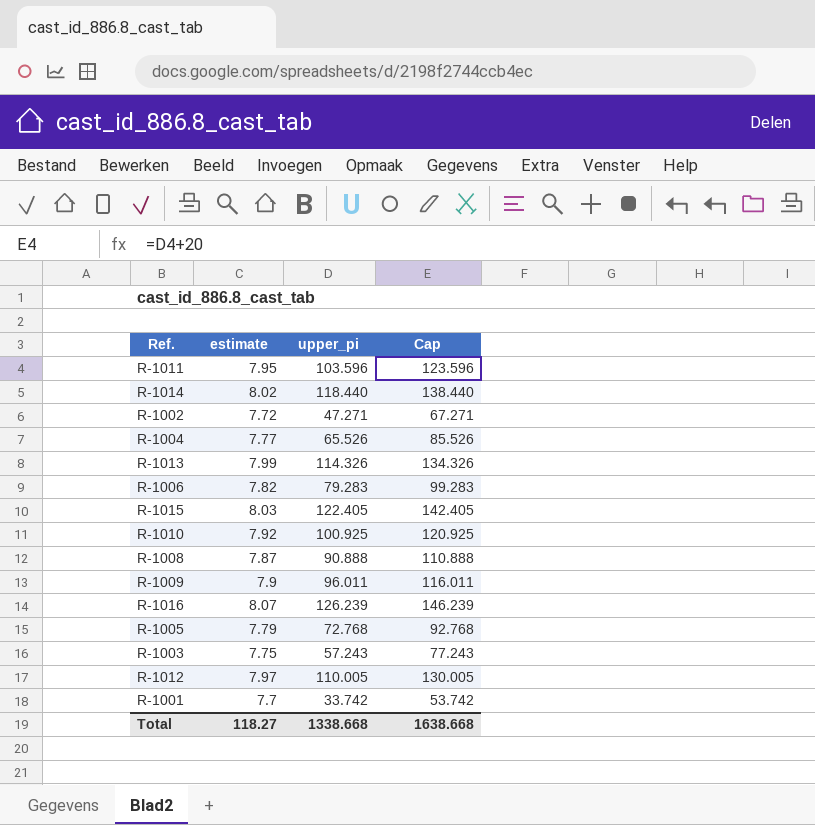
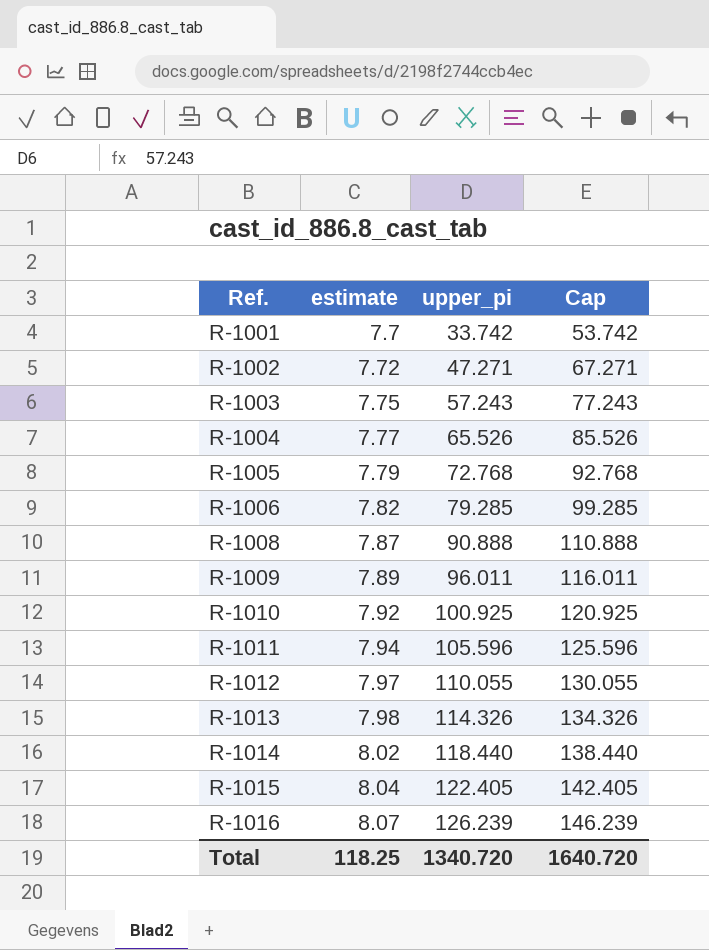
row order: none -> Ref. ascending
R-1006 | upper_pi: 79.283 -> 79.285
R-1006 | Cap: 99.283 -> 99.285
R-1009 | estimate: 7.9 -> 7.89
R-1011 | estimate: 7.95 -> 7.94
R-1011 | upper_pi: 103.596 -> 105.596
R-1011 | Cap: 123.596 -> 125.596
R-1012 | upper_pi: 110.005 -> 110.055
R-1012 | Cap: 130.005 -> 130.055
R-1013 | estimate: 7.99 -> 7.98
R-1015 | estimate: 8.03 -> 8.04
Total | estimate: 118.27 -> 118.25
Total | upper_pi: 1338.668 -> 1340.720
Total | Cap: 1638.668 -> 1640.720

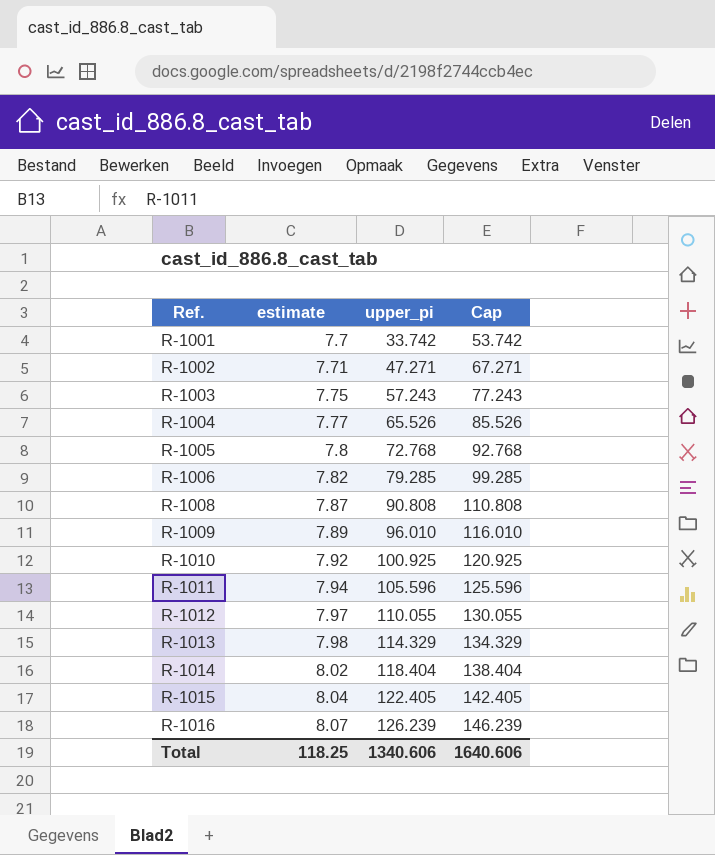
R-1002 | estimate: 7.72 -> 7.71
R-1005 | estimate: 7.79 -> 7.8
R-1008 | upper_pi: 90.888 -> 90.808
R-1008 | Cap: 110.888 -> 110.808
R-1009 | upper_pi: 96.011 -> 96.010
R-1009 | Cap: 116.011 -> 116.010
R-1013 | upper_pi: 114.326 -> 114.329
R-1013 | Cap: 134.326 -> 134.329
R-1014 | upper_pi: 118.440 -> 118.404
R-1014 | Cap: 138.440 -> 138.404
Total | upper_pi: 1340.720 -> 1340.606
Total | Cap: 1640.720 -> 1640.606

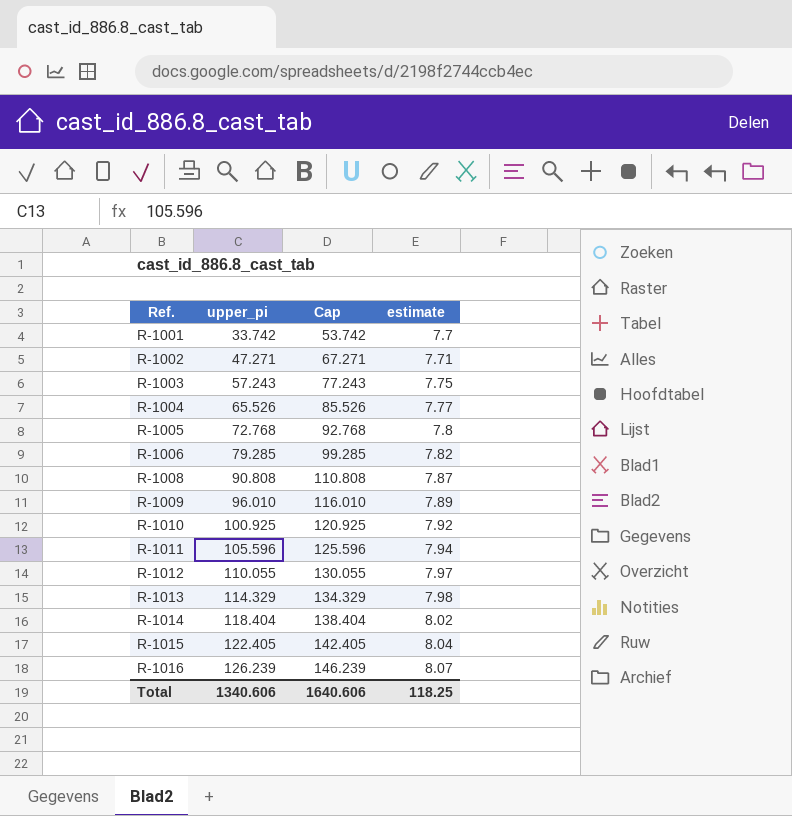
column estimate | position: 2 -> 4

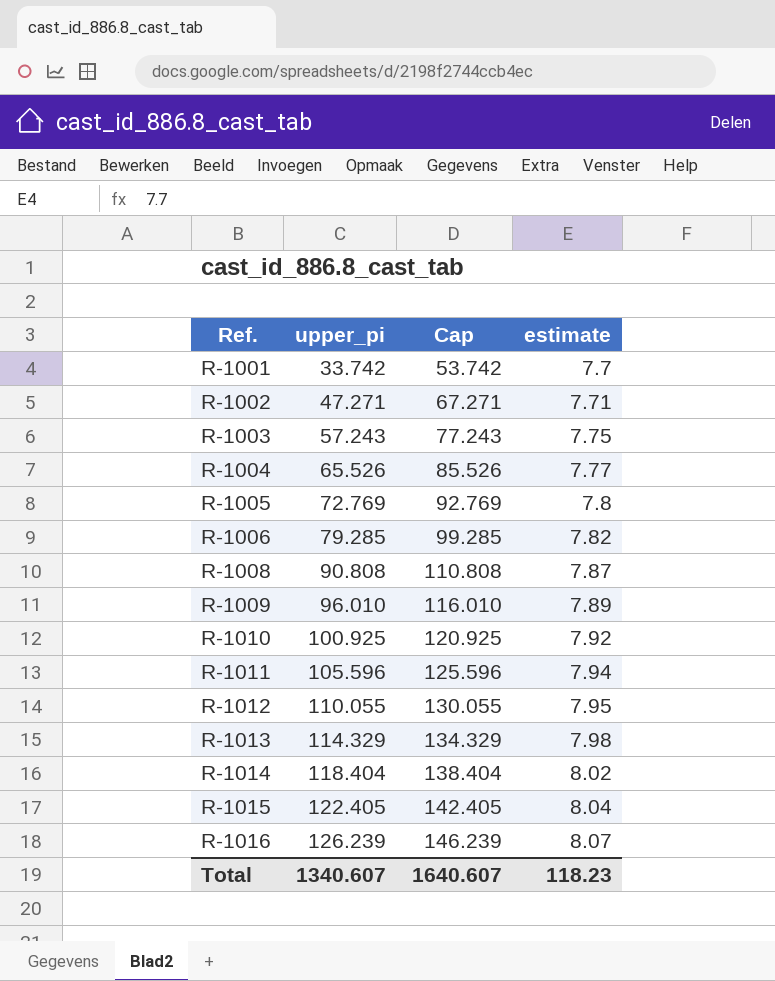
R-1005 | upper_pi: 72.768 -> 72.769
R-1005 | Cap: 92.768 -> 92.769
R-1012 | estimate: 7.97 -> 7.95
Total | upper_pi: 1340.606 -> 1340.607
Total | Cap: 1640.606 -> 1640.607
Total | estimate: 118.25 -> 118.23

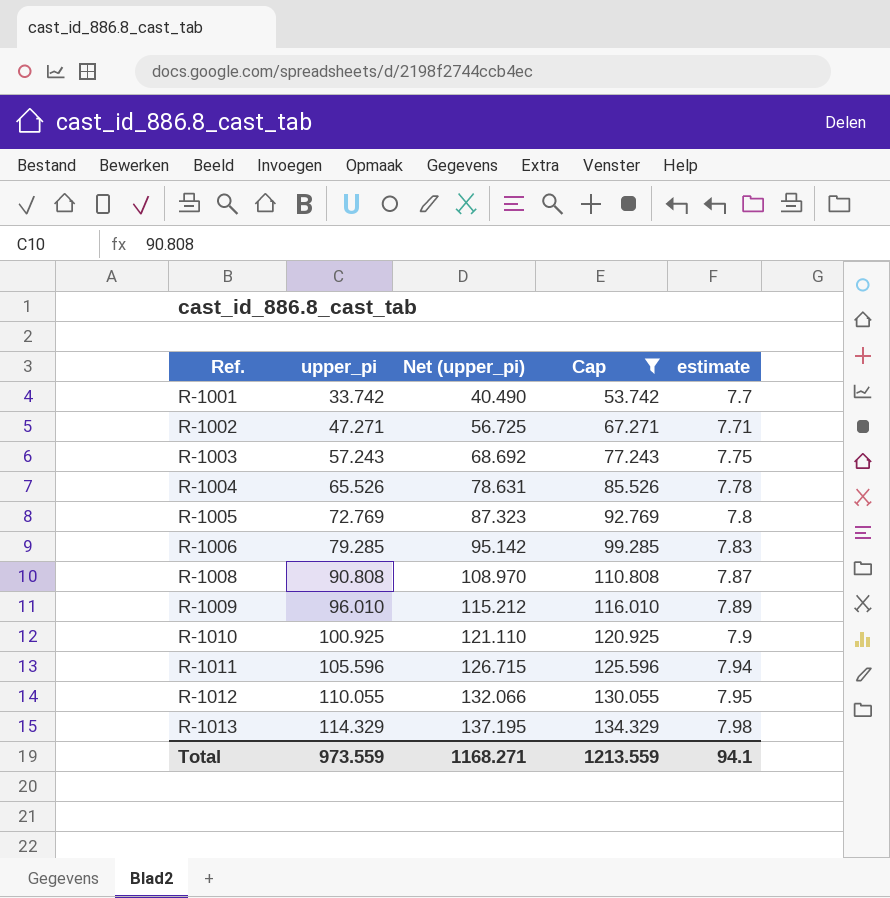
filter: none -> Cap <= 134.329
column Net (upper_pi) | formula: none -> [upper_pi] * 1.2
R-1004 | estimate: 7.77 -> 7.78
R-1006 | estimate: 7.82 -> 7.83
R-1010 | estimate: 7.92 -> 7.9
Total | upper_pi: 1340.607 -> 973.559
Total | Cap: 1640.607 -> 1213.559
Total | estimate: 118.23 -> 94.1

